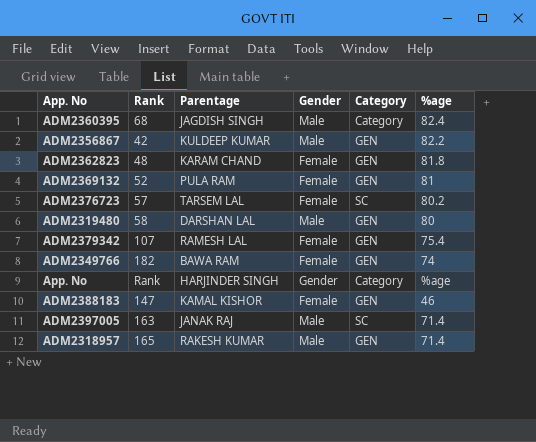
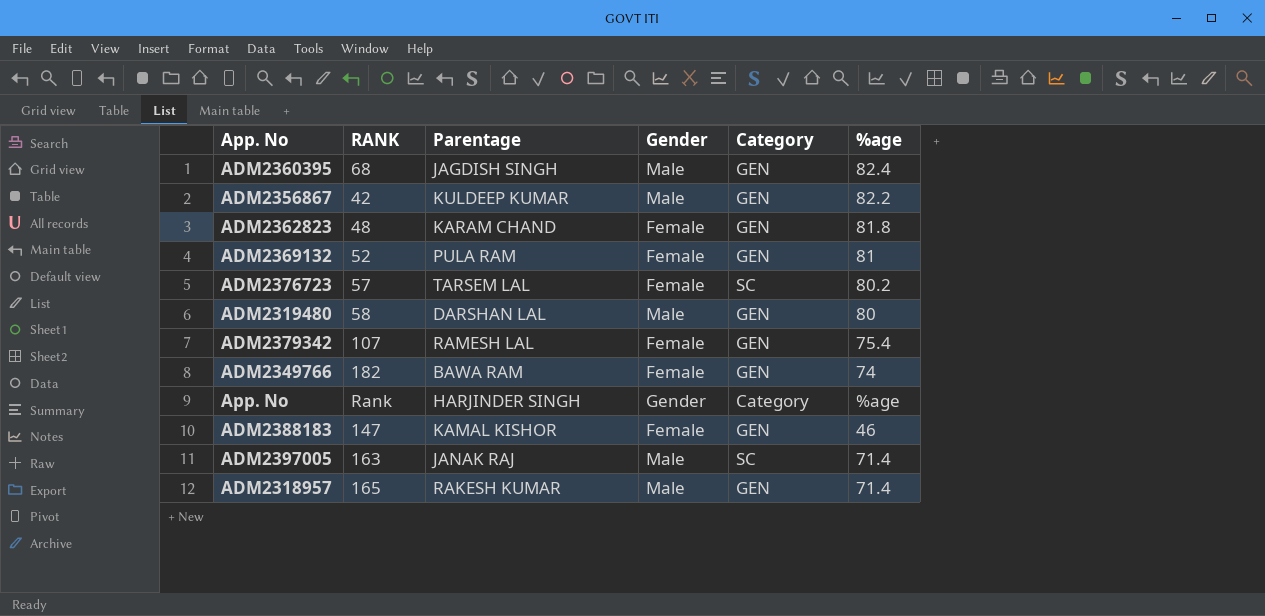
column name: Rank -> RANK
ADM2360395 | Category: Category -> GEN

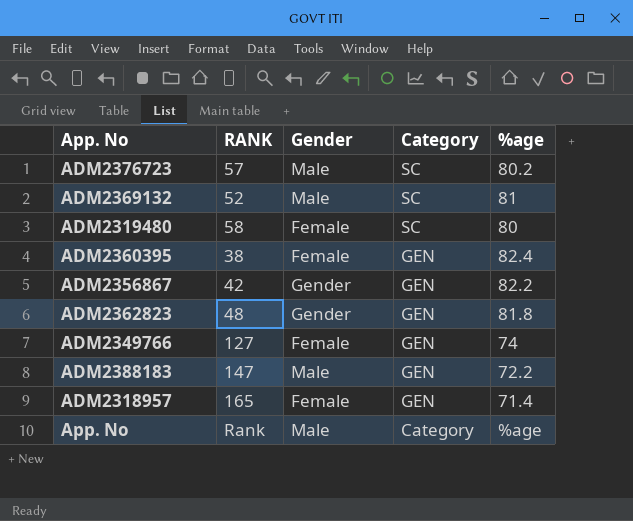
row order: none -> Category descending
column Parentage | position: 3 -> none
row ADM2379342: 107 | RAMESH LAL | Female | GEN | 75.4 -> none
row ADM2397005: 163 | JANAK RAJ | Male | SC | 71.4 -> none
ADM2376723 | Gender: Female -> Male
ADM2369132 | Gender: Female -> Male
ADM2369132 | Category: GEN -> SC
ADM2319480 | Gender: Male -> Female
ADM2319480 | Category: GEN -> SC
ADM2360395 | RANK: 68 -> 38
ADM2360395 | Gender: Male -> Female
ADM2356867 | Gender: Male -> Gender
ADM2362823 | Gender: Female -> Gender
ADM2349766 | RANK: 182 -> 127
ADM2388183 | Gender: Female -> Male
ADM2388183 | %age: 46 -> 72.2
ADM2318957 | Gender: Male -> Female
App. No | Gender: Gender -> Male

